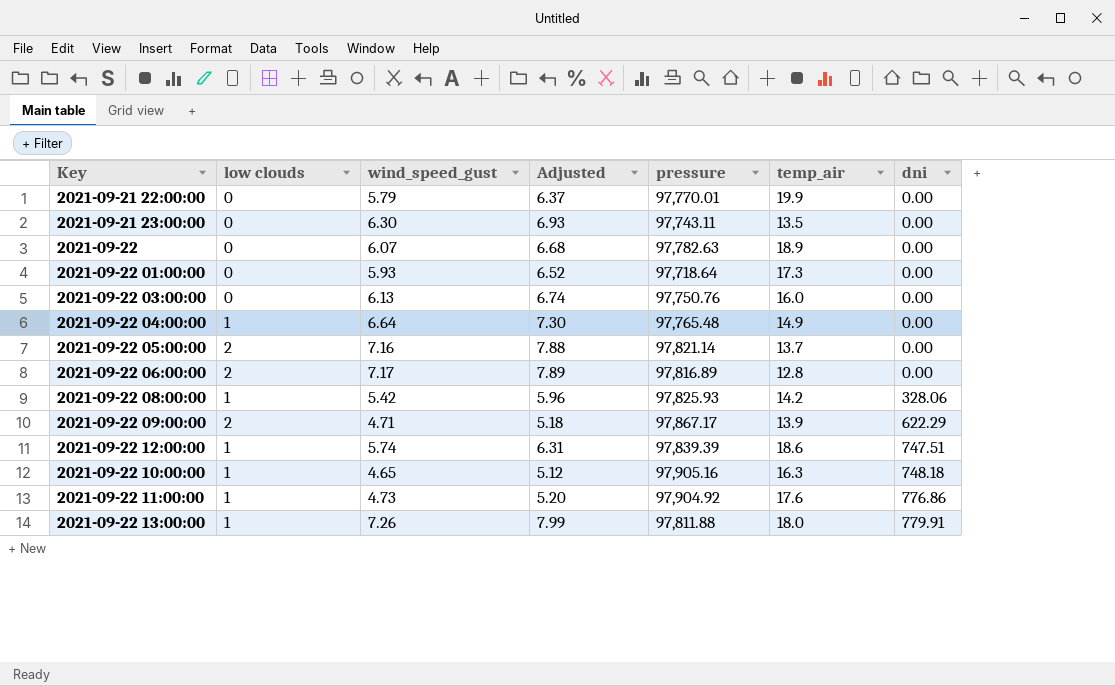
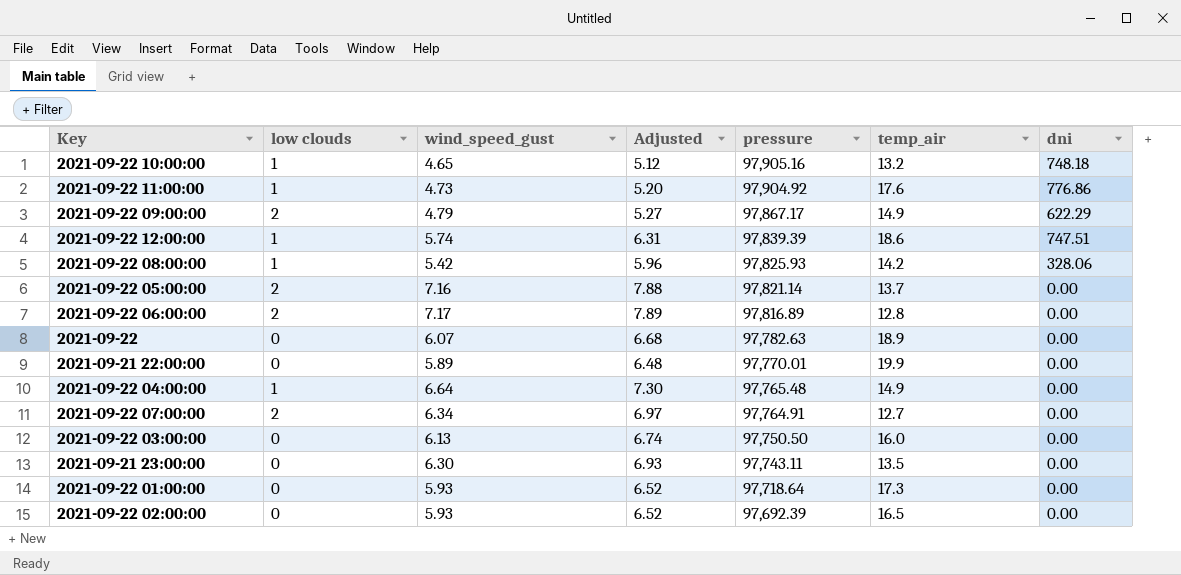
row order: dni ascending -> pressure descending
row 2021-09-22 13:00:00: 1 | 7.26 | 7.99 | 97,811.88 | 18.0 | 779.91 -> none
2021-09-22 10:00:00 | temp_air: 16.3 -> 13.2
2021-09-22 09:00:00 | wind_speed_gust: 4.71 -> 4.79
2021-09-22 09:00:00 | Adjusted: 5.18 -> 5.27
2021-09-22 09:00:00 | temp_air: 13.9 -> 14.9
2021-09-21 22:00:00 | wind_speed_gust: 5.79 -> 5.89
2021-09-21 22:00:00 | Adjusted: 6.37 -> 6.48
row 2021-09-22 07:00:00: none -> 2 | 6.34 | 6.97 | 97,764.91 | 12.7 | 0.00
2021-09-22 03:00:00 | pressure: 97,750.76 -> 97,750.50
row 2021-09-22 02:00:00: none -> 0 | 5.93 | 6.52 | 97,692.39 | 16.5 | 0.00

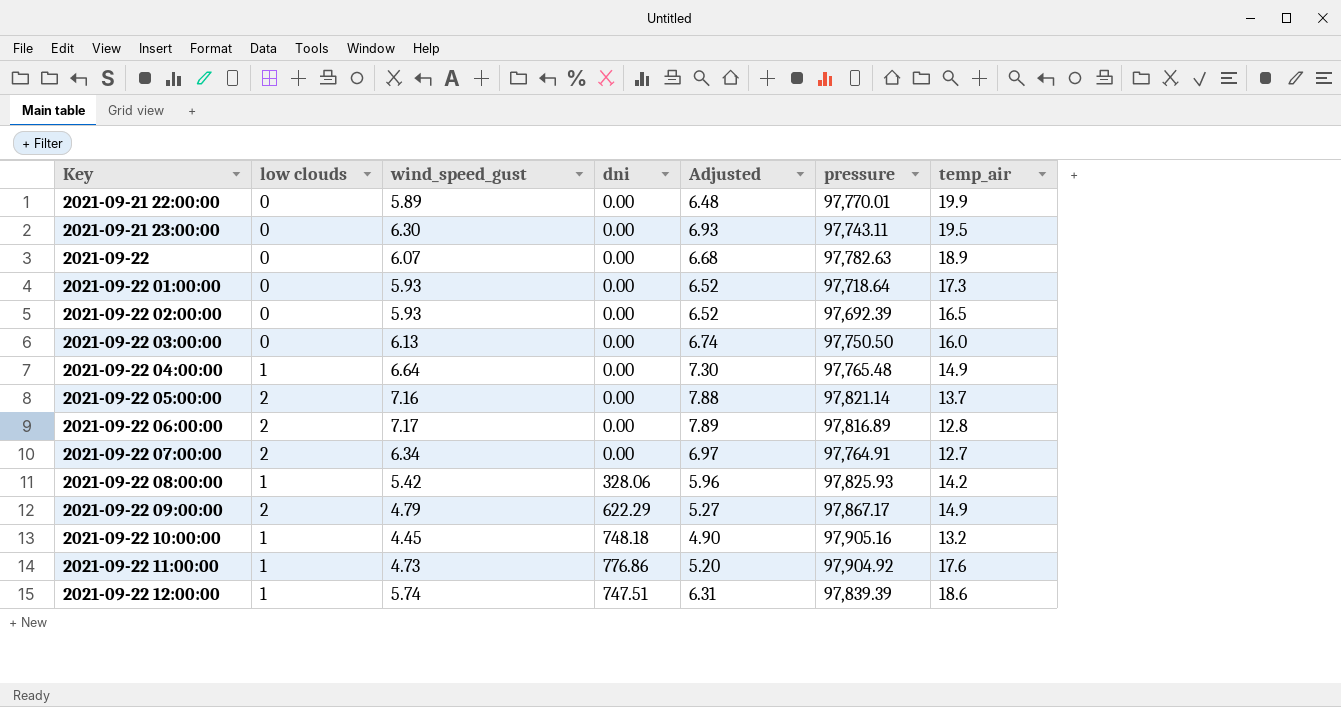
row order: pressure descending -> Key ascending
column dni | position: 7 -> 4
2021-09-21 23:00:00 | temp_air: 13.5 -> 19.5
2021-09-22 10:00:00 | wind_speed_gust: 4.65 -> 4.45
2021-09-22 10:00:00 | Adjusted: 5.12 -> 4.90

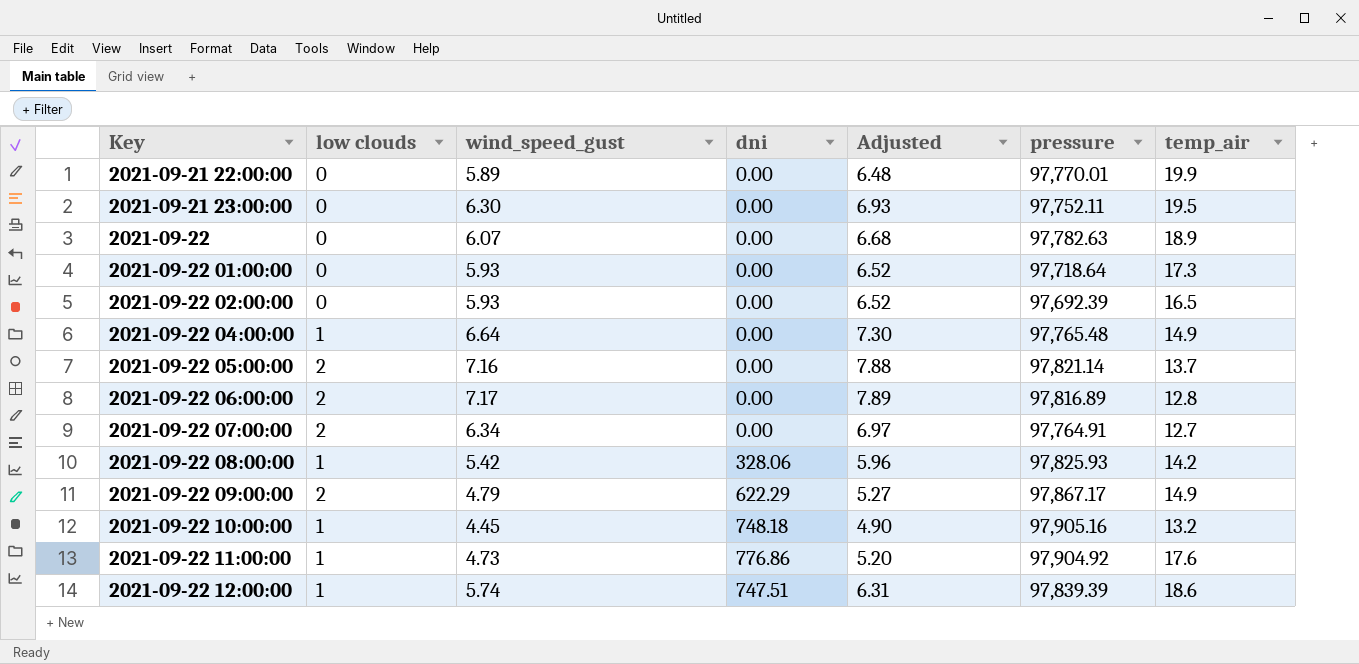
row 2021-09-22 03:00:00: 0 | 6.13 | 0.00 | 6.74 | 97,750.50 | 16.0 -> none
2021-09-21 23:00:00 | pressure: 97,743.11 -> 97,752.11

